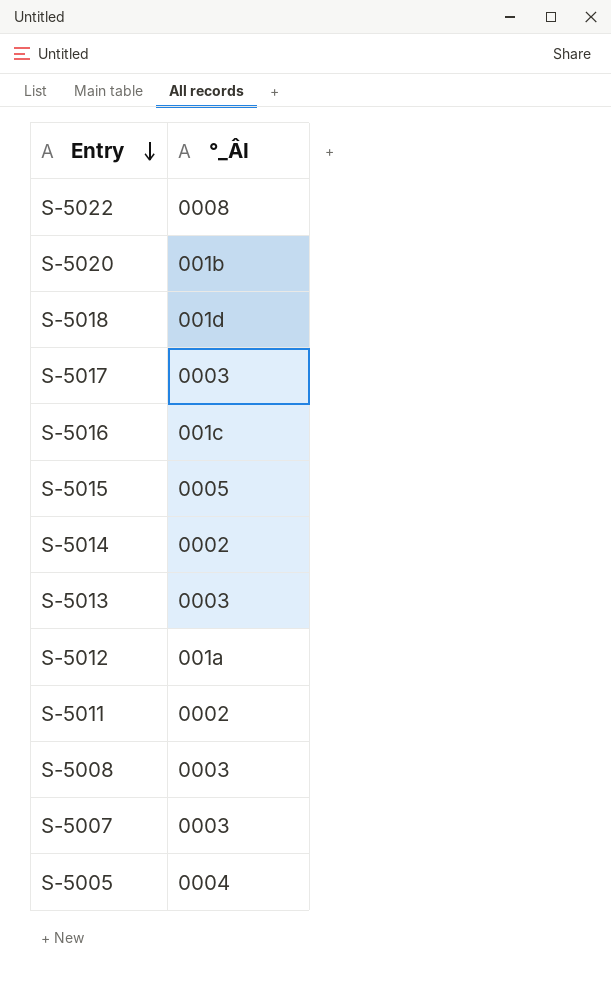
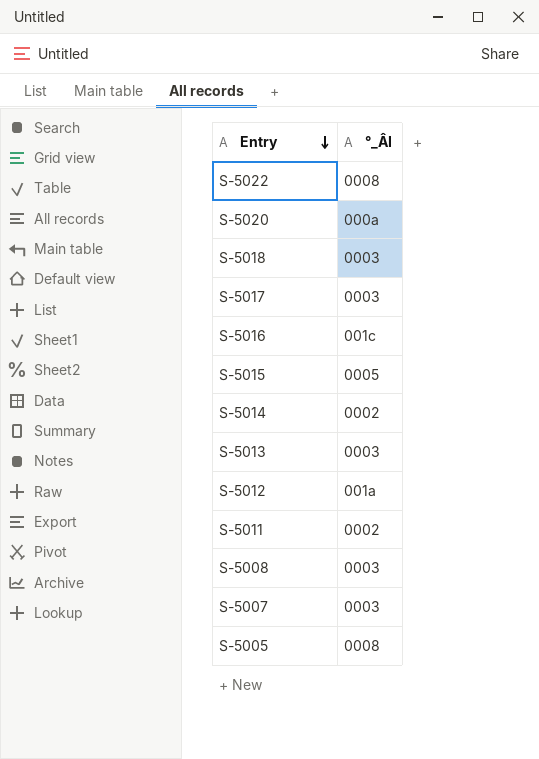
S-5020 | °_ÂI: 001b -> 000a
S-5018 | °_ÂI: 001d -> 0003
S-5005 | °_ÂI: 0004 -> 0008

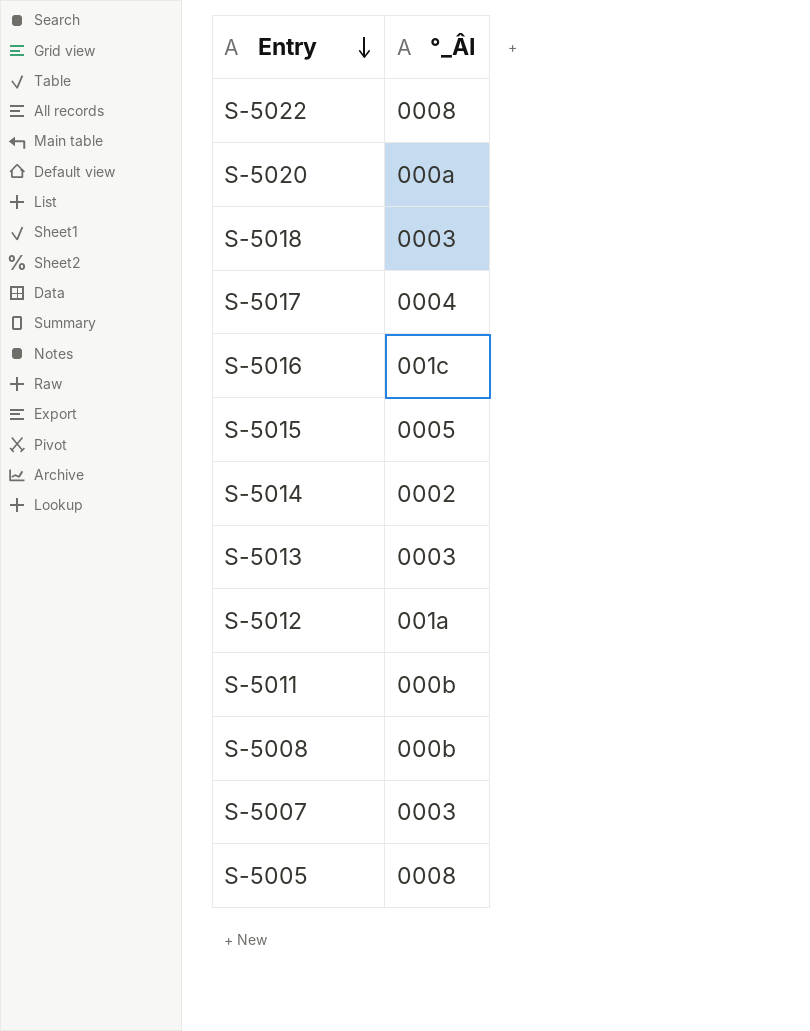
S-5017 | °_ÂI: 0003 -> 0004
S-5011 | °_ÂI: 0002 -> 000b
S-5008 | °_ÂI: 0003 -> 000b

